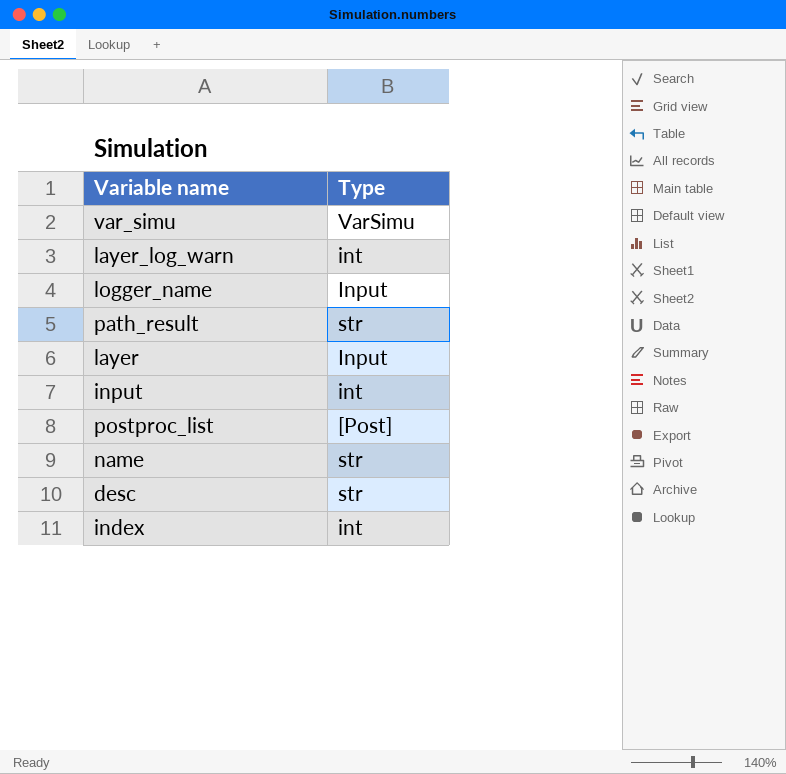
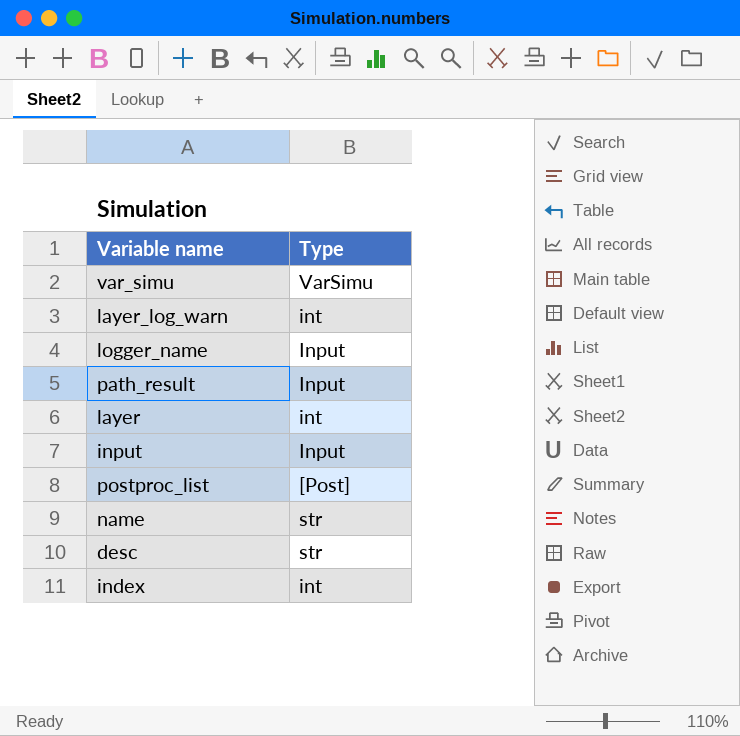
path_result | Type: str -> Input
layer | Type: Input -> int
input | Type: int -> Input

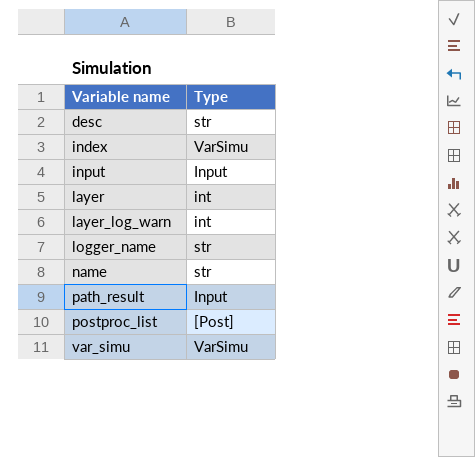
row order: none -> Variable name ascending
index | Type: int -> VarSimu
logger_name | Type: Input -> str

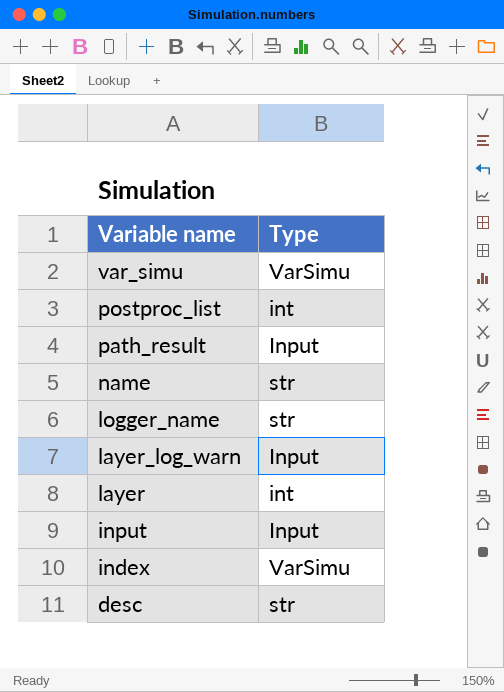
row order: Variable name ascending -> Variable name descending
postproc_list | Type: [Post] -> int
layer_log_warn | Type: int -> Input

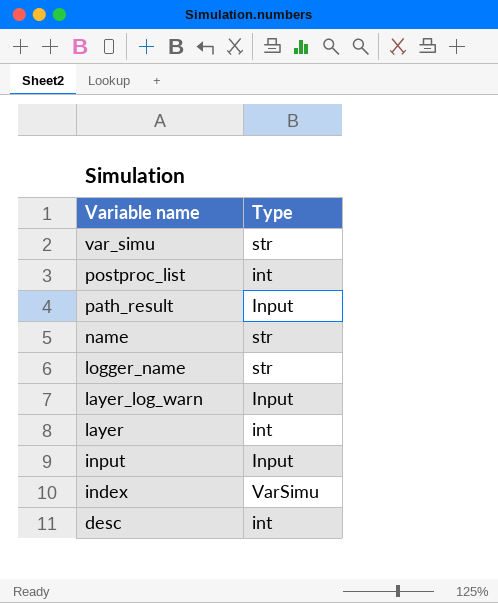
var_simu | Type: VarSimu -> str
desc | Type: str -> int

